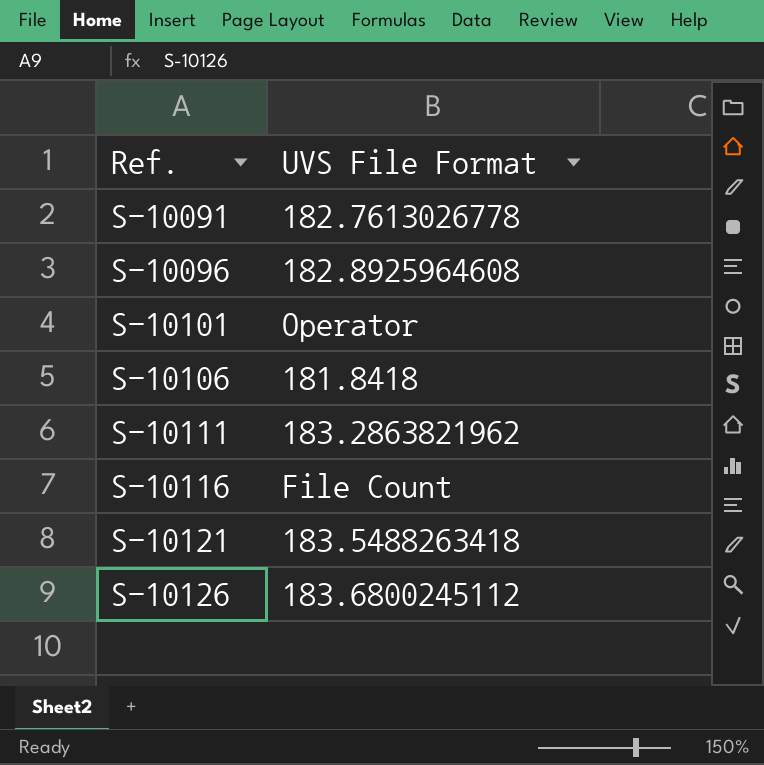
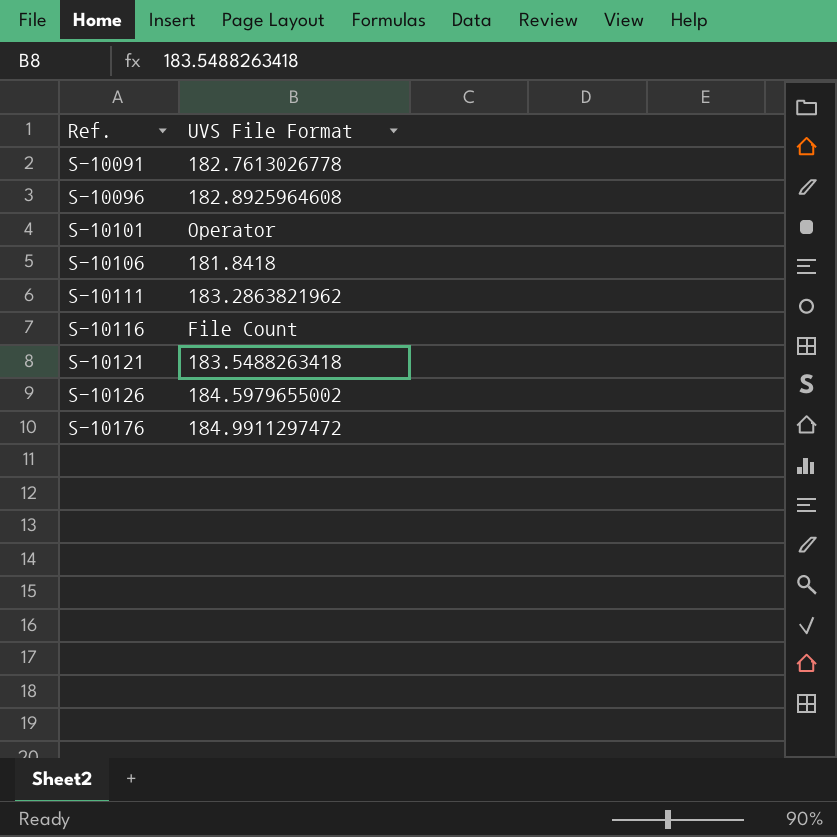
S-10126 | UVS File Format: 183.6800245112 -> 184.5979655002
row S-10176: none -> 184.9911297472

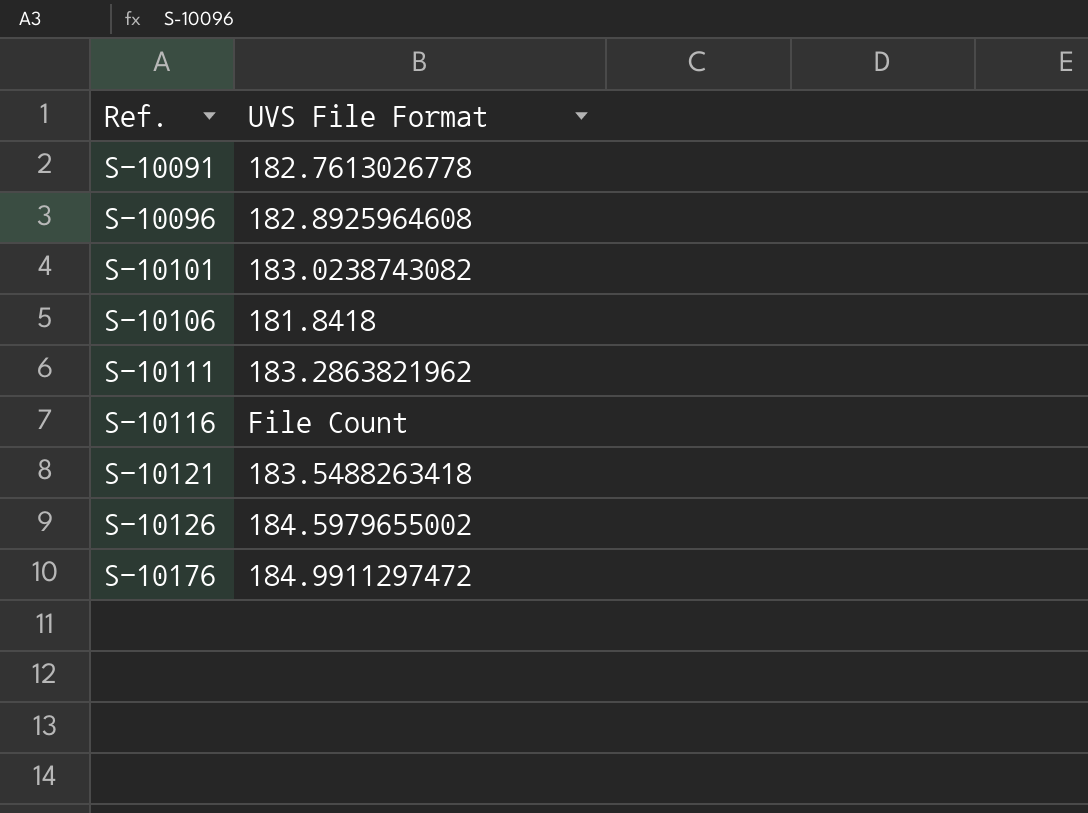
S-10101 | UVS File Format: Operator -> 183.0238743082

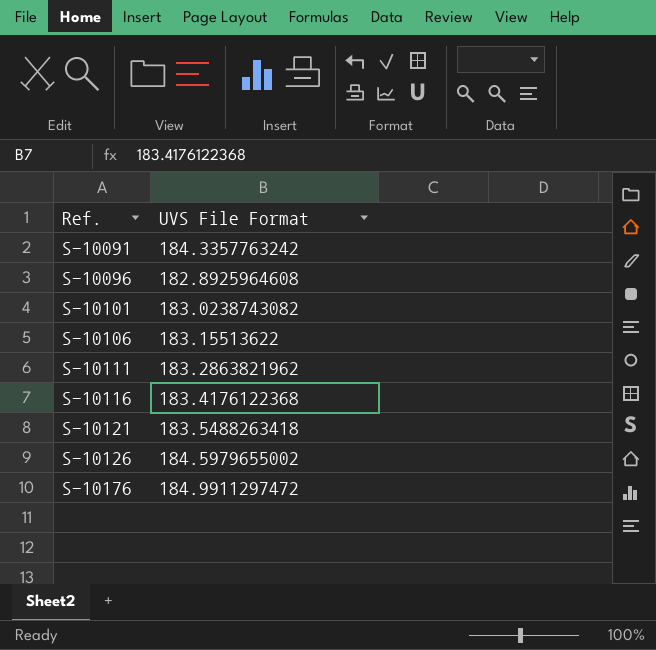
S-10091 | UVS File Format: 182.7613026778 -> 184.3357763242
S-10106 | UVS File Format: 181.8418 -> 183.15513622
S-10116 | UVS File Format: File Count -> 183.4176122368

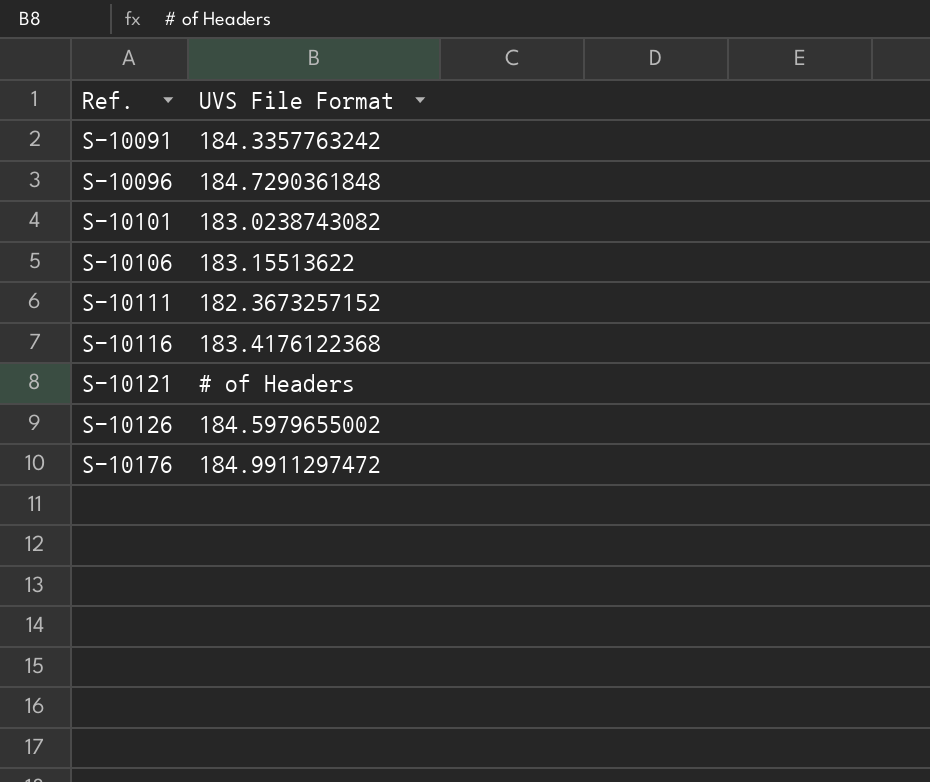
S-10096 | UVS File Format: 182.8925964608 -> 184.7290361848
S-10111 | UVS File Format: 183.2863821962 -> 182.3673257152
S-10121 | UVS File Format: 183.5488263418 -> # of Headers

